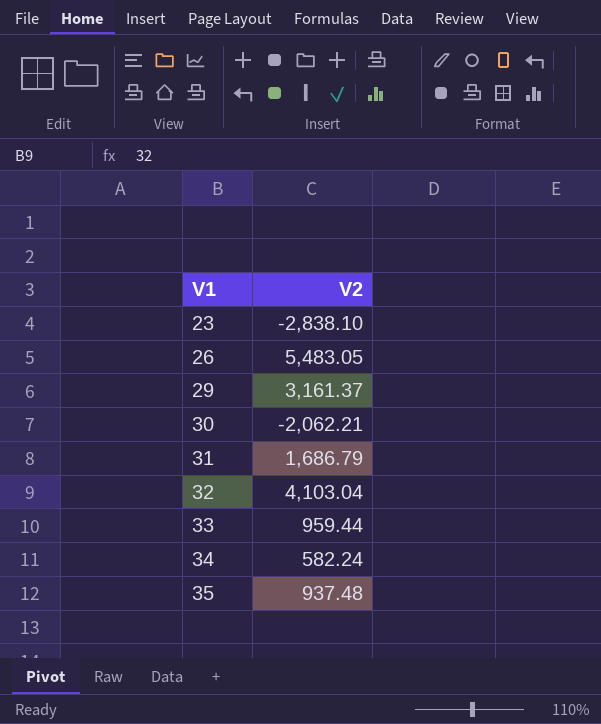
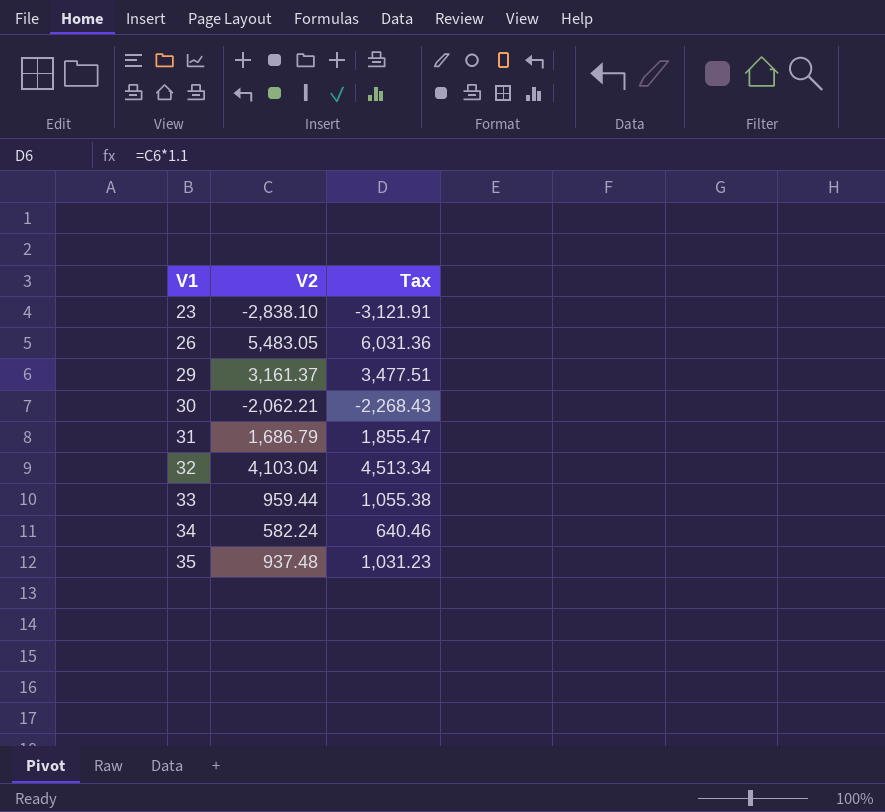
column Tax | formula: none -> [V2] * 1.1

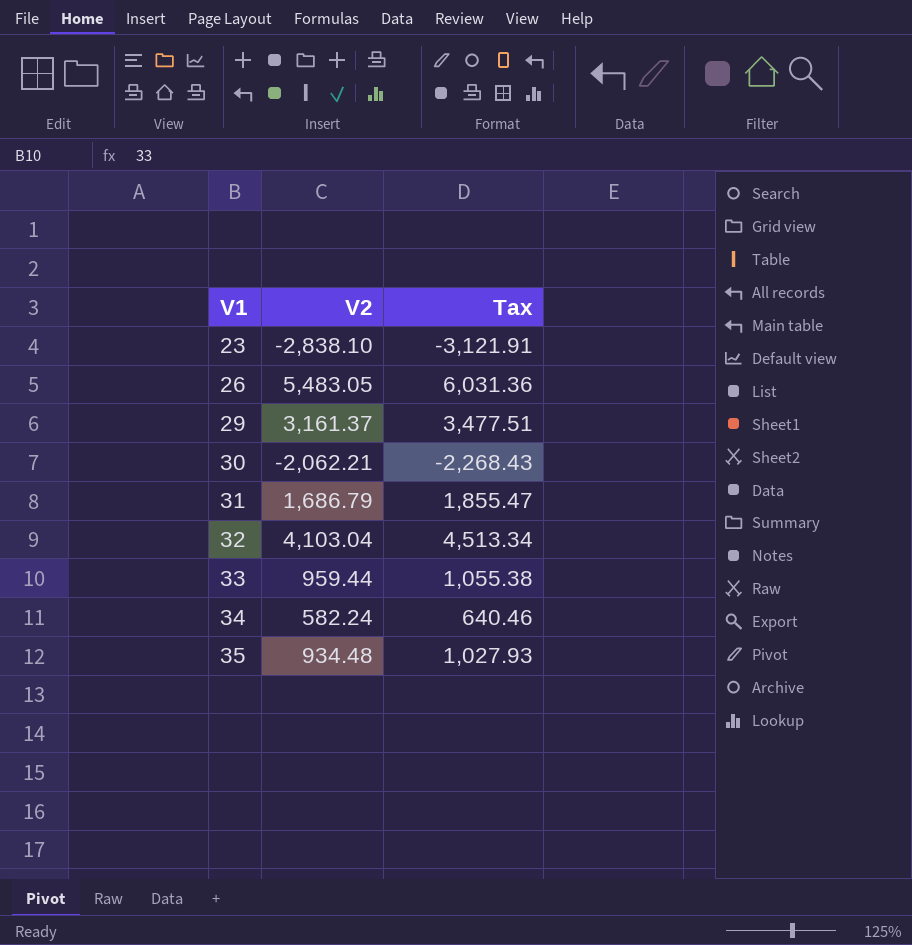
35 | V2: 937.48 -> 934.48
35 | Tax: 1,031.23 -> 1,027.93

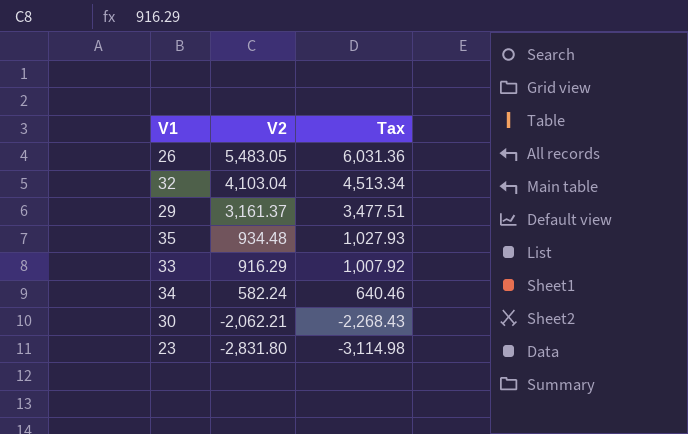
row order: V1 ascending -> V2 descending
row 31: 1,686.79 | 1,855.47 -> none
33 | V2: 959.44 -> 916.29
33 | Tax: 1,055.38 -> 1,007.92
23 | V2: -2,838.10 -> -2,831.80
23 | Tax: -3,121.91 -> -3,114.98

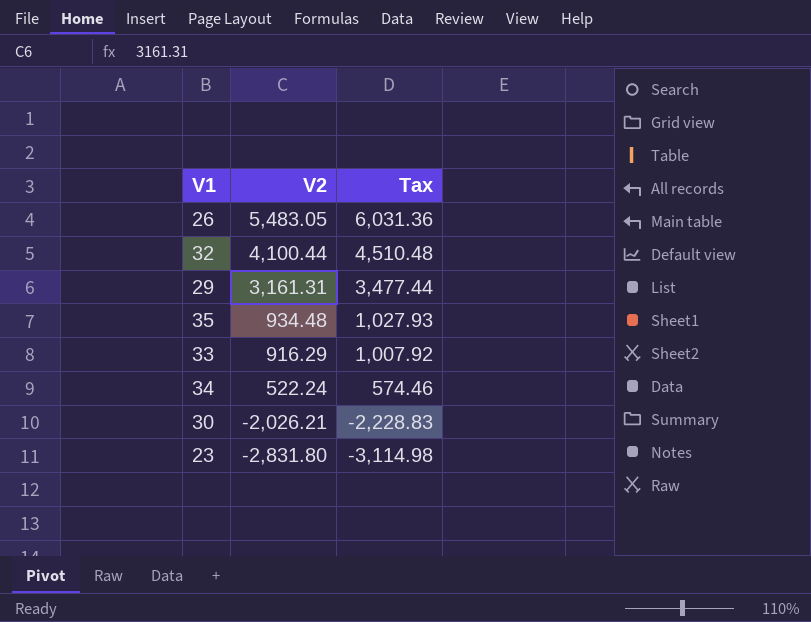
32 | V2: 4,103.04 -> 4,100.44
32 | Tax: 4,513.34 -> 4,510.48
29 | V2: 3,161.37 -> 3,161.31
29 | Tax: 3,477.51 -> 3,477.44
34 | V2: 582.24 -> 522.24
34 | Tax: 640.46 -> 574.46
30 | V2: -2,062.21 -> -2,026.21
30 | Tax: -2,268.43 -> -2,228.83

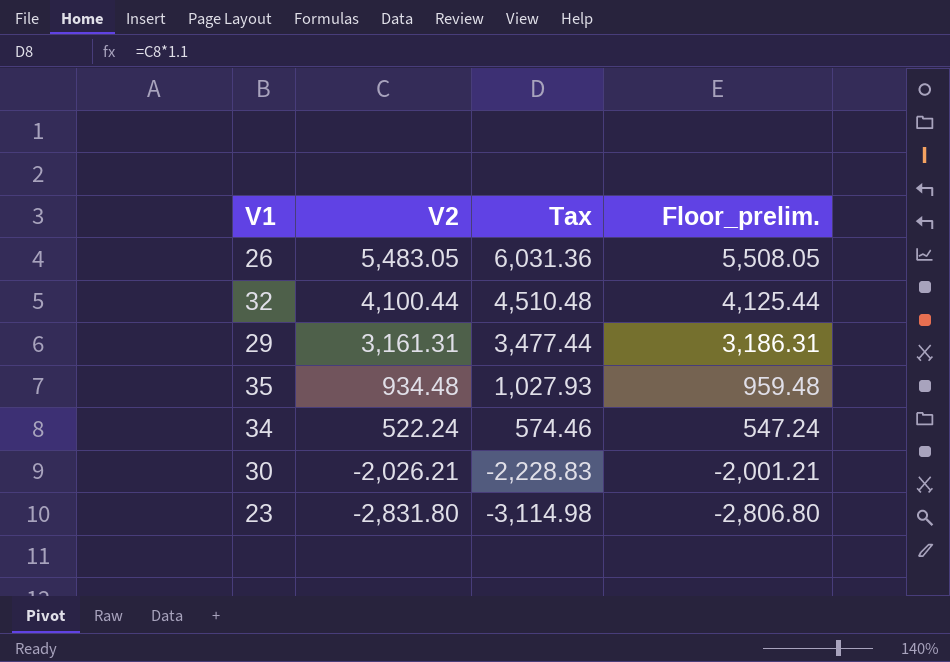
column Floor_prelim. | formula: none -> [V2] + 25
row 33: 916.29 | 1,007.92 -> none

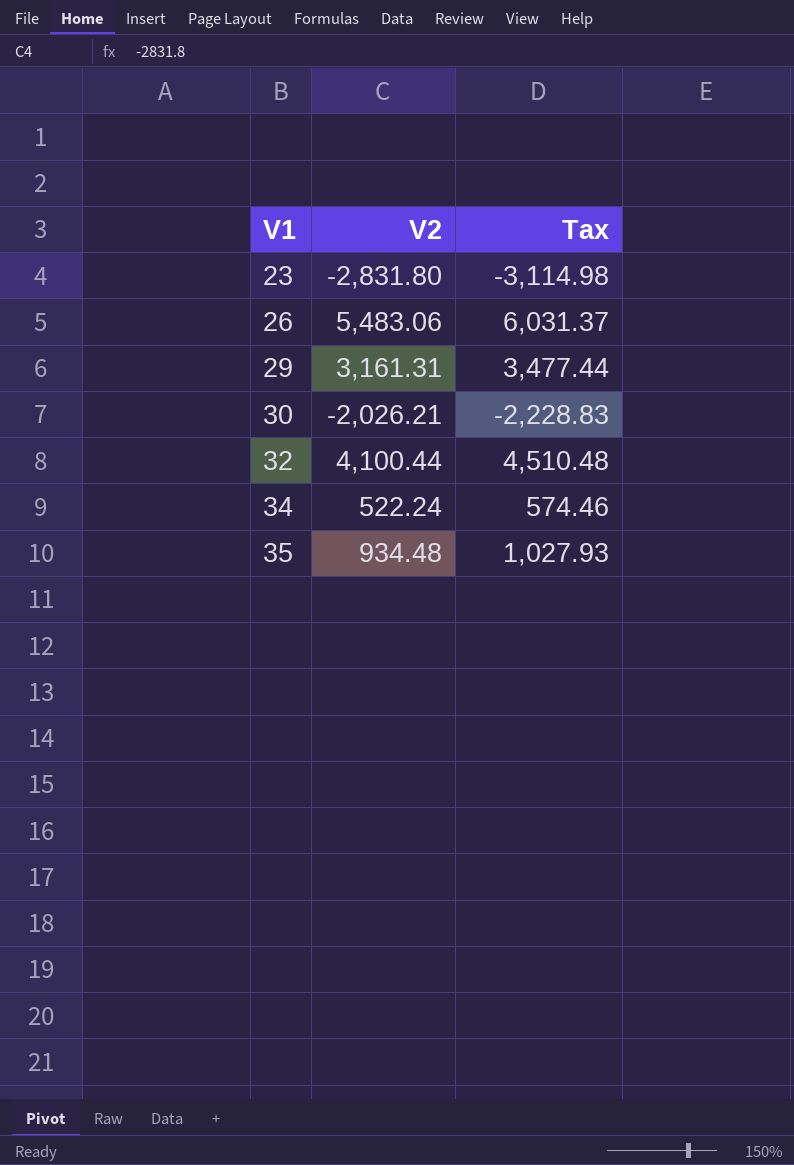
row order: V2 descending -> V1 ascending
column Floor_prelim. | formula: [V2] + 25 -> none
26 | V2: 5,483.05 -> 5,483.06
26 | Tax: 6,031.36 -> 6,031.37

